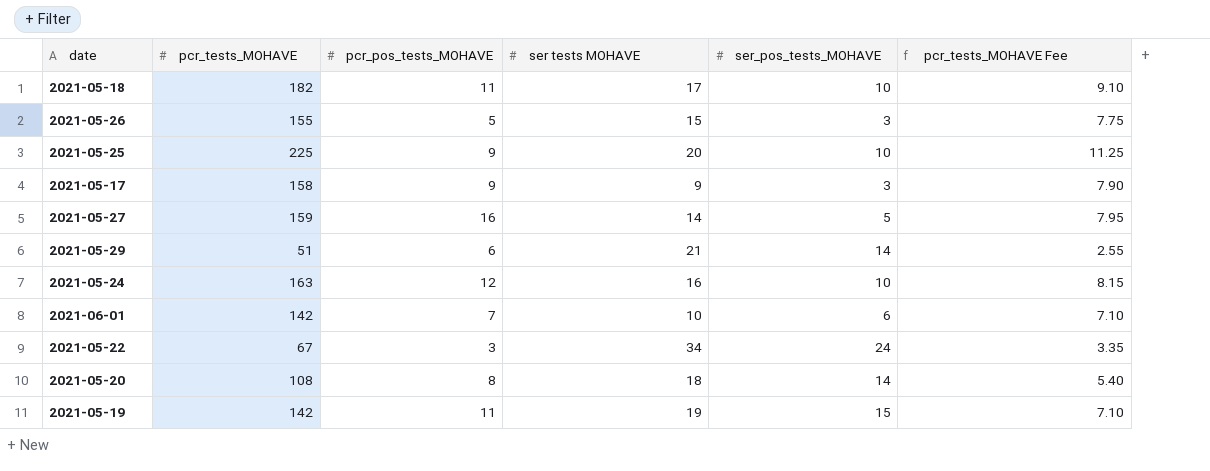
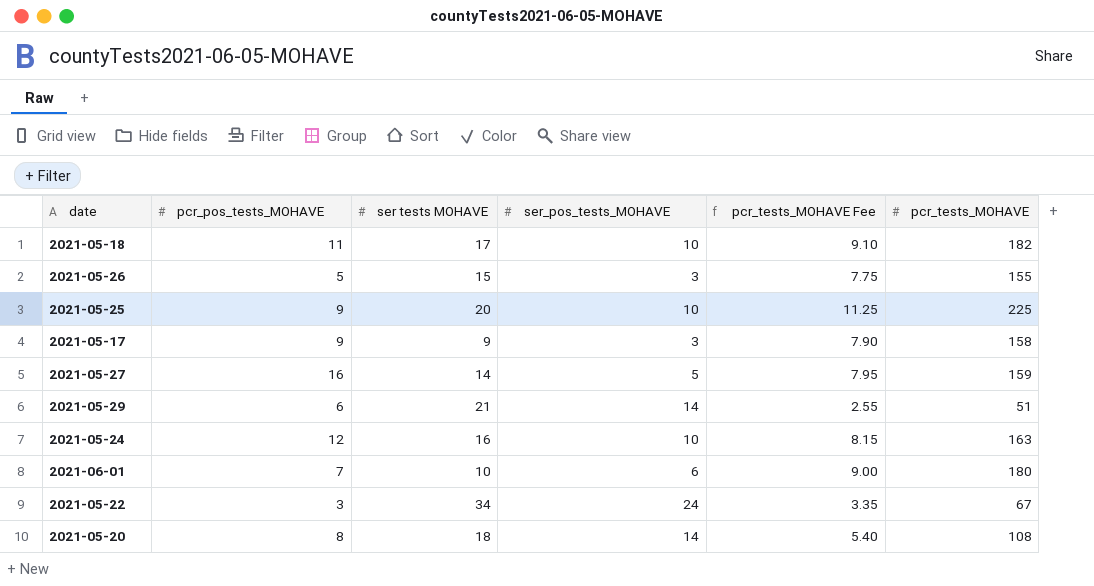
column pcr_tests_MOHAVE | position: 2 -> 6
row 2021-05-19: 142 | 11 | 19 | 15 | 7.10 -> none
2021-06-01 | pcr_tests_MOHAVE Fee: 7.10 -> 9.00
2021-06-01 | pcr_tests_MOHAVE: 142 -> 180

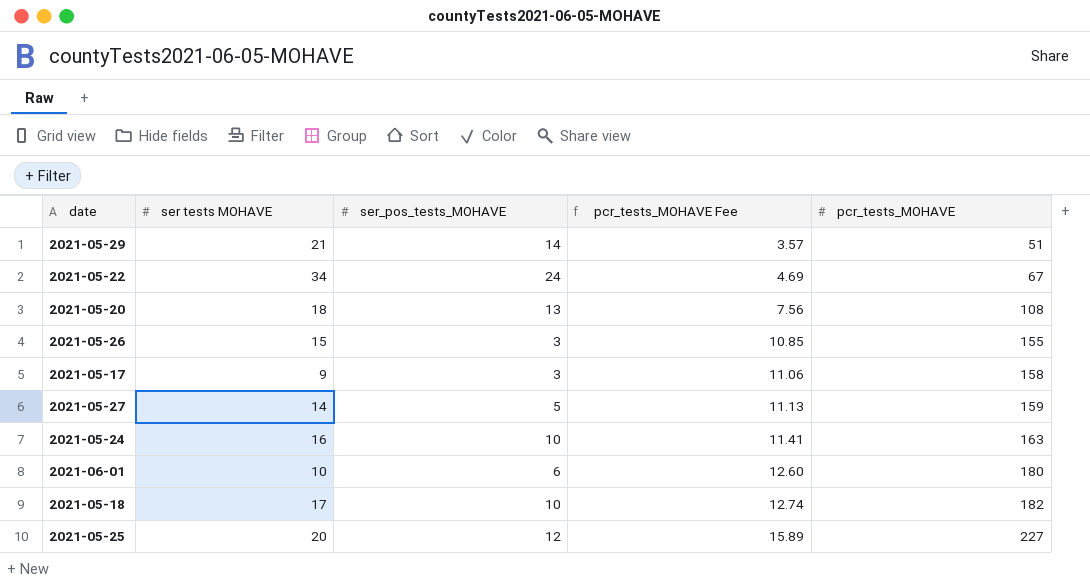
row order: none -> pcr_tests_MOHAVE Fee ascending
column pcr_pos_tests_MOHAVE | position: 2 -> none
column pcr_tests_MOHAVE Fee | formula: [pcr_tests_MOHAVE] * 0.05 -> [pcr_tests_MOHAVE] * 0.07
2021-05-20 | ser_pos_tests_MOHAVE: 14 -> 13
2021-05-25 | ser_pos_tests_MOHAVE: 10 -> 12
2021-05-25 | pcr_tests_MOHAVE: 225 -> 227

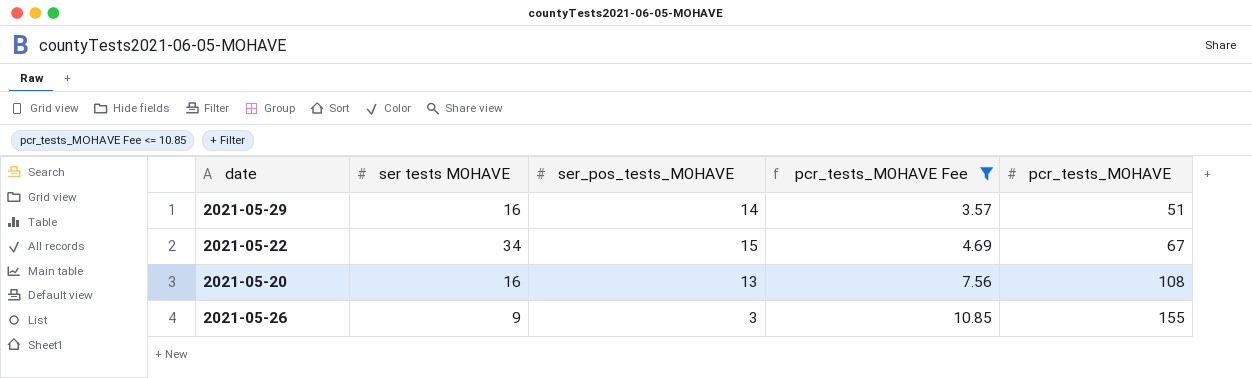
filter: none -> pcr_tests_MOHAVE Fee <= 10.85
2021-05-29 | ser tests MOHAVE: 21 -> 16
2021-05-22 | ser_pos_tests_MOHAVE: 24 -> 15
2021-05-20 | ser tests MOHAVE: 18 -> 16
2021-05-26 | ser tests MOHAVE: 15 -> 9

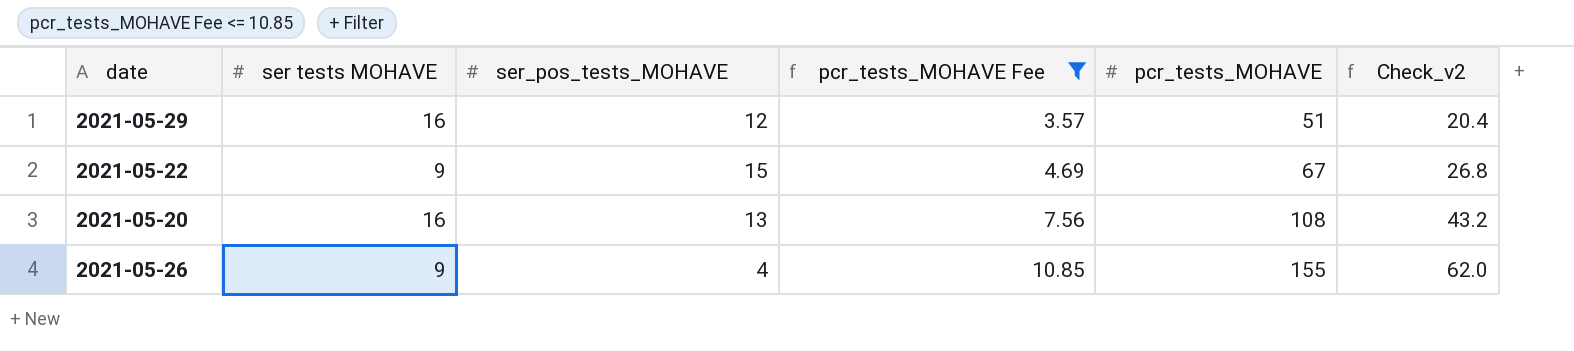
column Check_v2 | formula: none -> [pcr_tests_MOHAVE] * 0.4
2021-05-29 | ser_pos_tests_MOHAVE: 14 -> 12
2021-05-22 | ser tests MOHAVE: 34 -> 9
2021-05-26 | ser_pos_tests_MOHAVE: 3 -> 4

